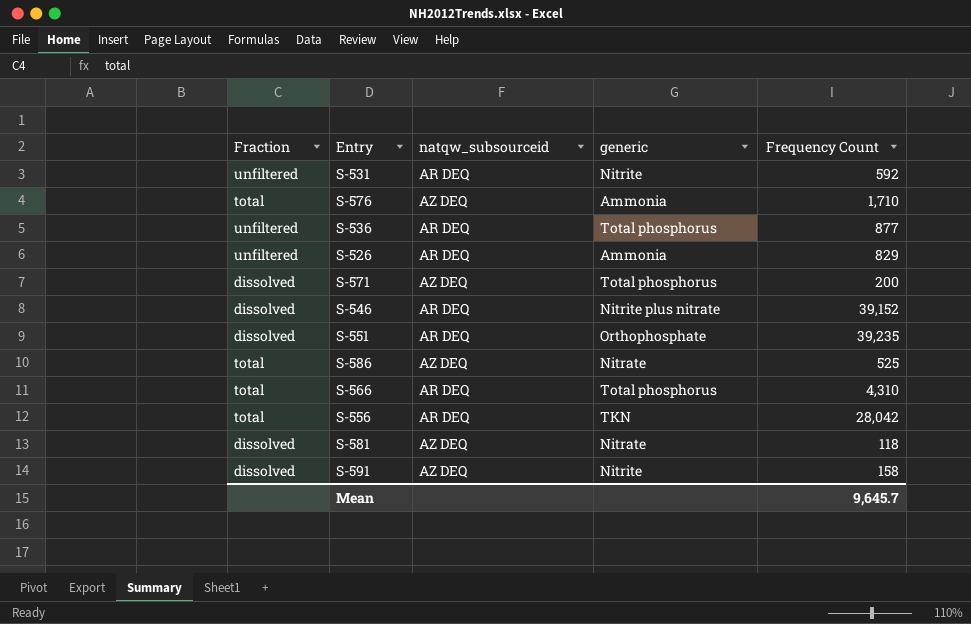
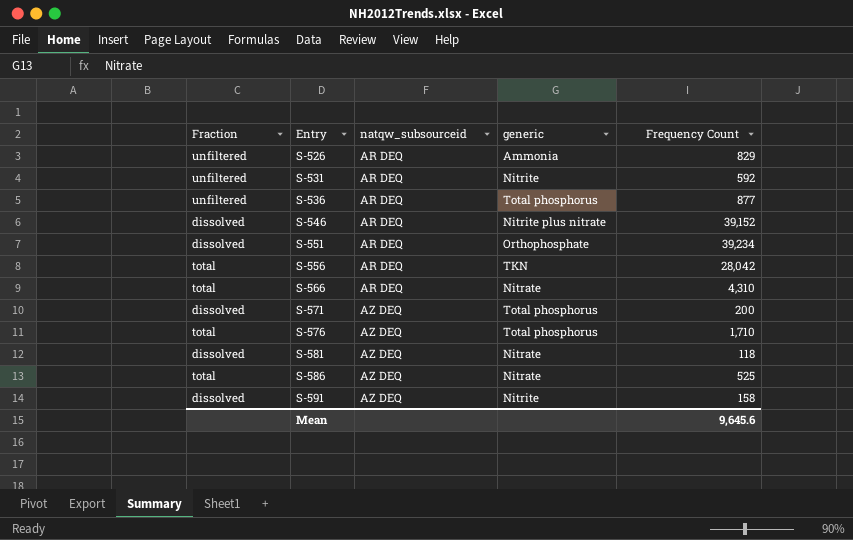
row order: none -> Entry ascending
S-551 | Frequency Count: 39,235 -> 39,234
S-566 | generic: Total phosphorus -> Nitrate
S-576 | generic: Ammonia -> Total phosphorus
Mean | Frequency Count: 9,645.7 -> 9,645.6

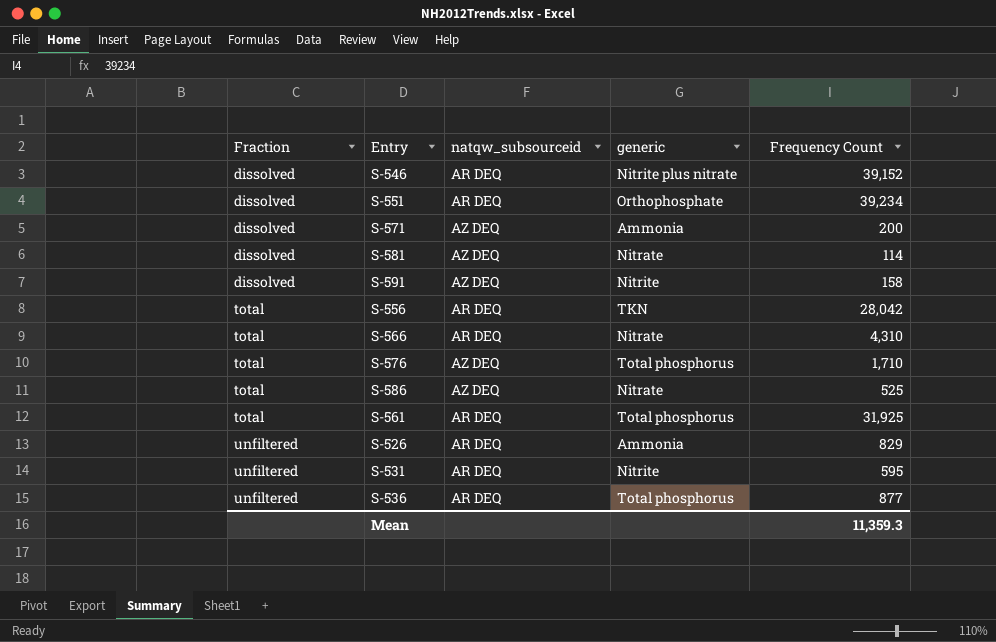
row order: Entry ascending -> Fraction ascending
S-571 | generic: Total phosphorus -> Ammonia
S-581 | Frequency Count: 118 -> 114
row S-561: none -> total | AR DEQ | Total phosphorus | 31,925
S-531 | Frequency Count: 592 -> 595
Mean | Frequency Count: 9,645.6 -> 11,359.3

